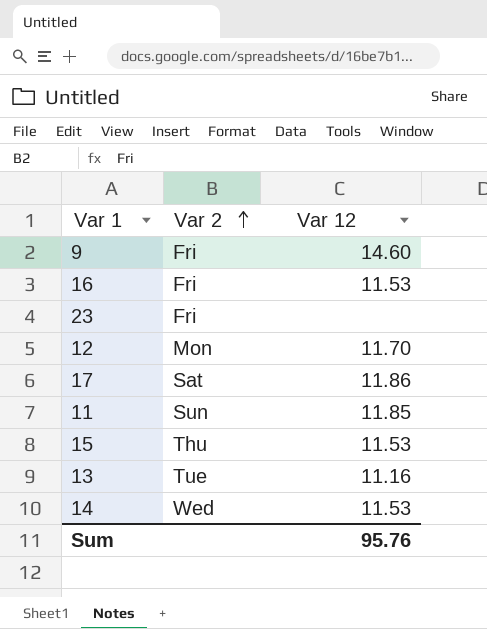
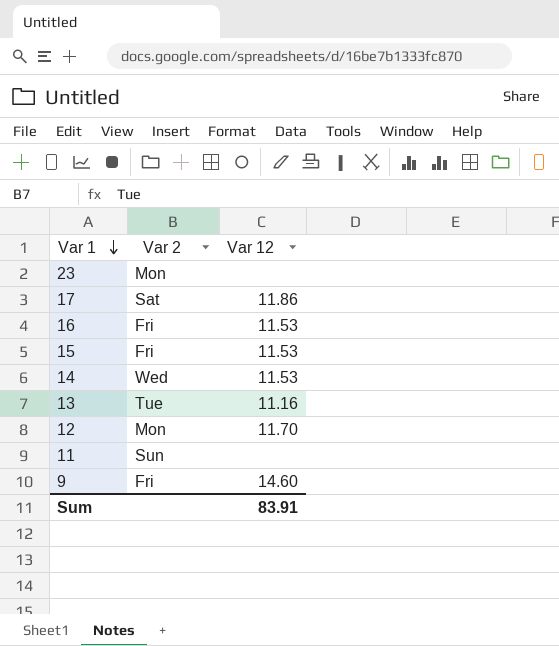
row order: Var 2 ascending -> Var 1 descending
23 | Var 2: Fri -> Mon
15 | Var 2: Thu -> Fri
11 | Var 12: 11.85 -> none
Sum | Var 12: 95.76 -> 83.91

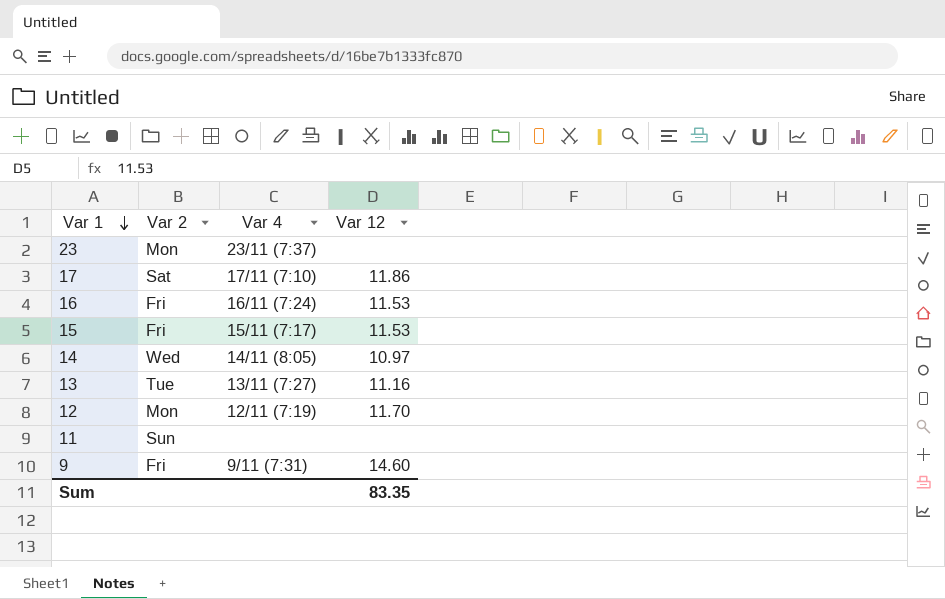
column Var 4 | position: none -> 3
14 | Var 12: 11.53 -> 10.97
Sum | Var 12: 83.91 -> 83.35

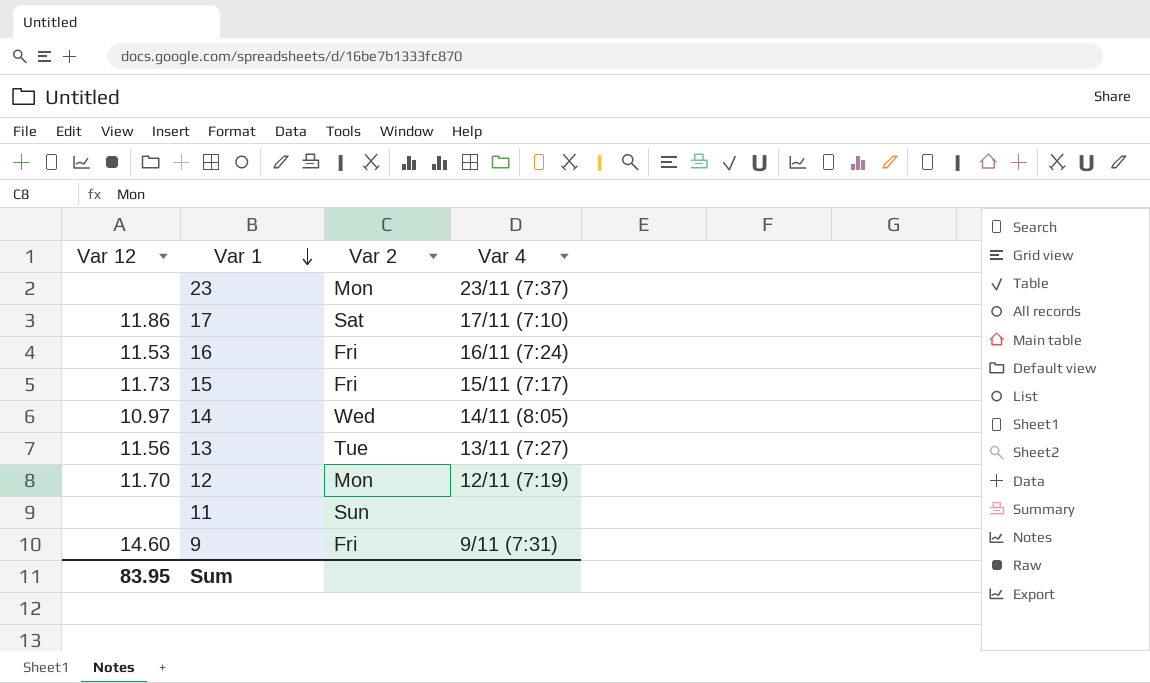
column Var 12 | position: 4 -> 1
15 | Var 12: 11.53 -> 11.73
13 | Var 12: 11.16 -> 11.56
Sum | Var 12: 83.35 -> 83.95

